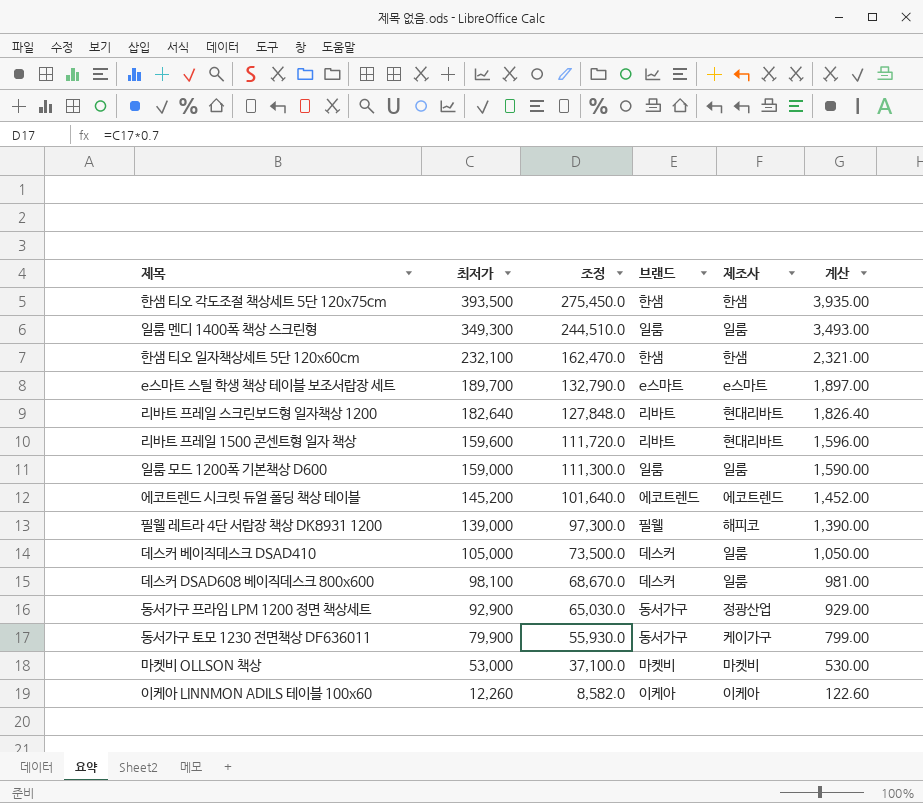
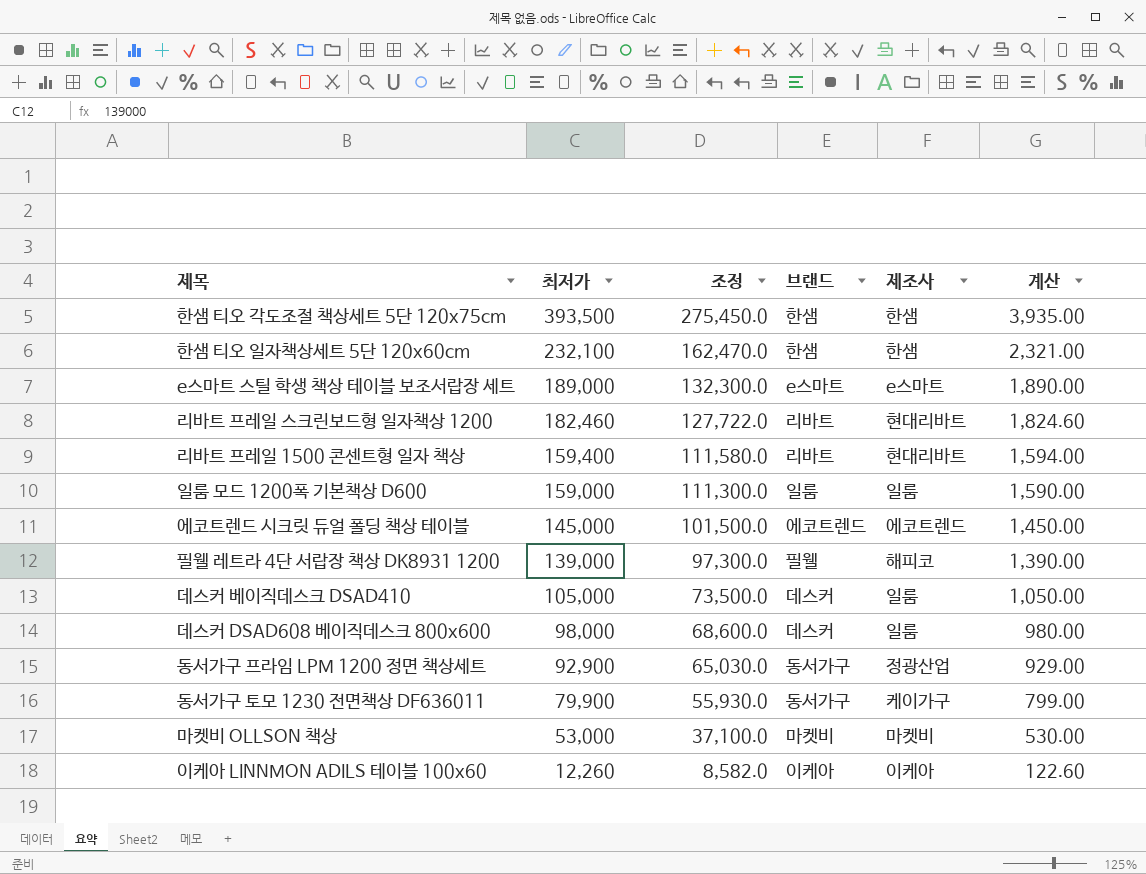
row 일룸 멘디 1400폭 책상 스크린형: 349,300 | 244,510.0 | 일룸 | 일룸 | 3,493.00 -> none
e스마트 스틸 학생 책상 테이블 보조서랍장 세트 | 최저가: 189,700 -> 189,000
e스마트 스틸 학생 책상 테이블 보조서랍장 세트 | 조정: 132,790.0 -> 132,300.0
e스마트 스틸 학생 책상 테이블 보조서랍장 세트 | 계산: 1,897.00 -> 1,890.00
리바트 프레일 스크린보드형 일자책상 1200 | 최저가: 182,640 -> 182,460
리바트 프레일 스크린보드형 일자책상 1200 | 조정: 127,848.0 -> 127,722.0
리바트 프레일 스크린보드형 일자책상 1200 | 계산: 1,826.40 -> 1,824.60
리바트 프레일 1500 콘센트형 일자 책상 | 최저가: 159,600 -> 159,400
리바트 프레일 1500 콘센트형 일자 책상 | 조정: 111,720.0 -> 111,580.0
리바트 프레일 1500 콘센트형 일자 책상 | 계산: 1,596.00 -> 1,594.00
에코트렌드 시크릿 듀얼 폴딩 책상 테이블 | 최저가: 145,200 -> 145,000
에코트렌드 시크릿 듀얼 폴딩 책상 테이블 | 조정: 101,640.0 -> 101,500.0
에코트렌드 시크릿 듀얼 폴딩 책상 테이블 | 계산: 1,452.00 -> 1,450.00
데스커 DSAD608 베이직데스크 800x600 | 최저가: 98,100 -> 98,000
데스커 DSAD608 베이직데스크 800x600 | 조정: 68,670.0 -> 68,600.0
데스커 DSAD608 베이직데스크 800x600 | 계산: 981.00 -> 980.00

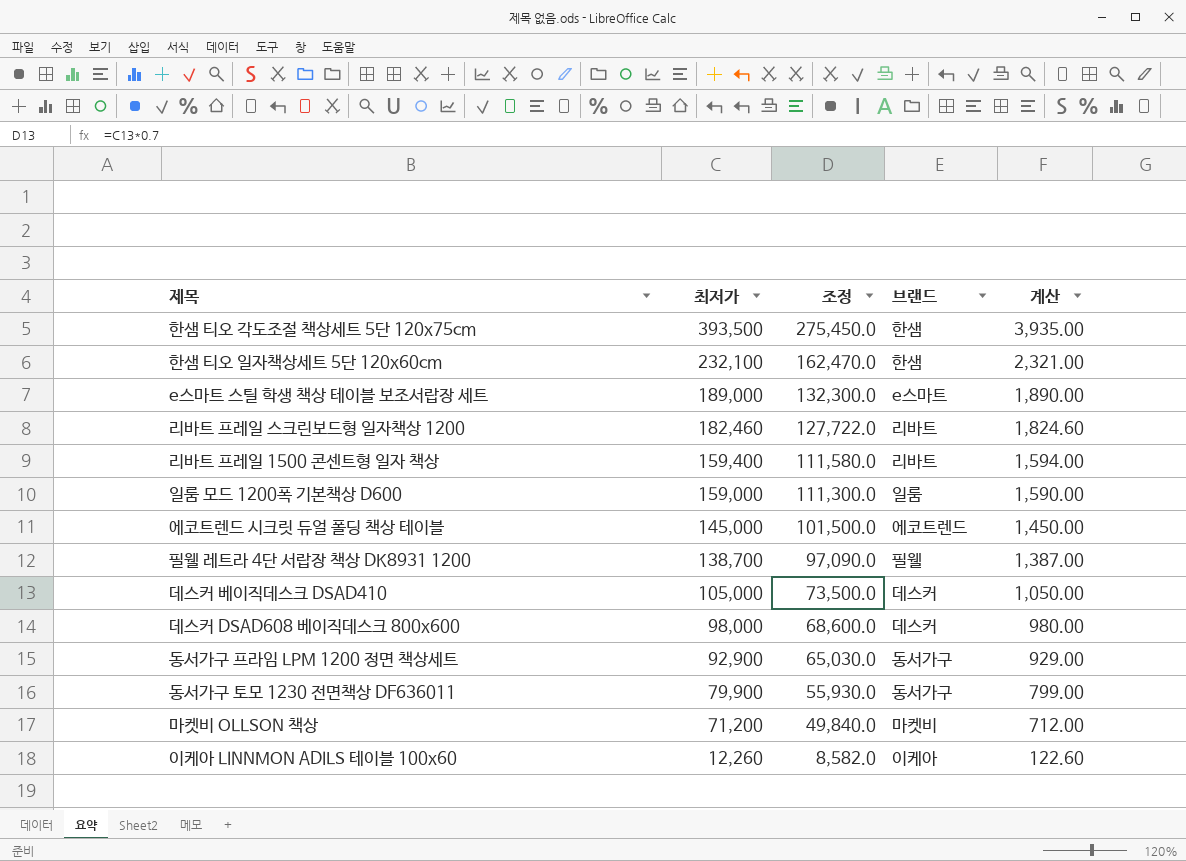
column 제조사 | position: 5 -> none
필웰 레트라 4단 서랍장 책상 DK8931 1200 | 최저가: 139,000 -> 138,700
필웰 레트라 4단 서랍장 책상 DK8931 1200 | 조정: 97,300.0 -> 97,090.0
필웰 레트라 4단 서랍장 책상 DK8931 1200 | 계산: 1,390.00 -> 1,387.00
마켓비 OLLSON 책상 | 최저가: 53,000 -> 71,200
마켓비 OLLSON 책상 | 조정: 37,100.0 -> 49,840.0
마켓비 OLLSON 책상 | 계산: 530.00 -> 712.00

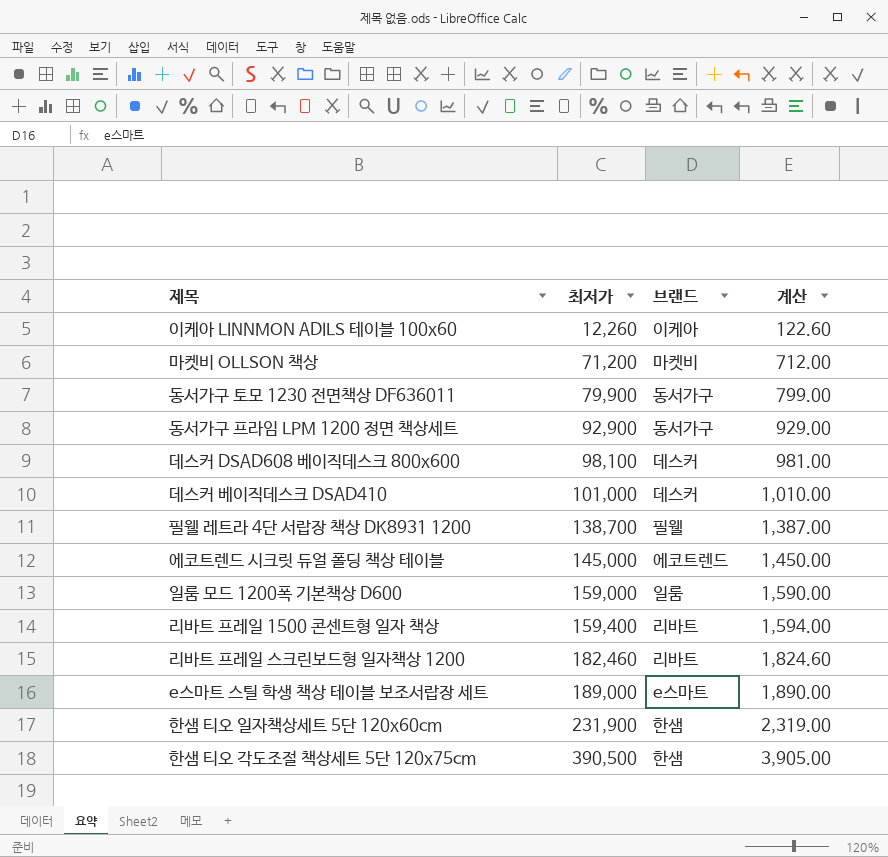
row order: 최저가 descending -> 최저가 ascending
column 조정 | formula: [최저가] * 0.7 -> none
데스커 DSAD608 베이직데스크 800x600 | 최저가: 98,000 -> 98,100
데스커 DSAD608 베이직데스크 800x600 | 계산: 980.00 -> 981.00
데스커 베이직데스크 DSAD410 | 최저가: 105,000 -> 101,000
데스커 베이직데스크 DSAD410 | 계산: 1,050.00 -> 1,010.00
한샘 티오 일자책상세트 5단 120x60cm | 최저가: 232,100 -> 231,900
한샘 티오 일자책상세트 5단 120x60cm | 계산: 2,321.00 -> 2,319.00
한샘 티오 각도조절 책상세트 5단 120x75cm | 최저가: 393,500 -> 390,500
한샘 티오 각도조절 책상세트 5단 120x75cm | 계산: 3,935.00 -> 3,905.00

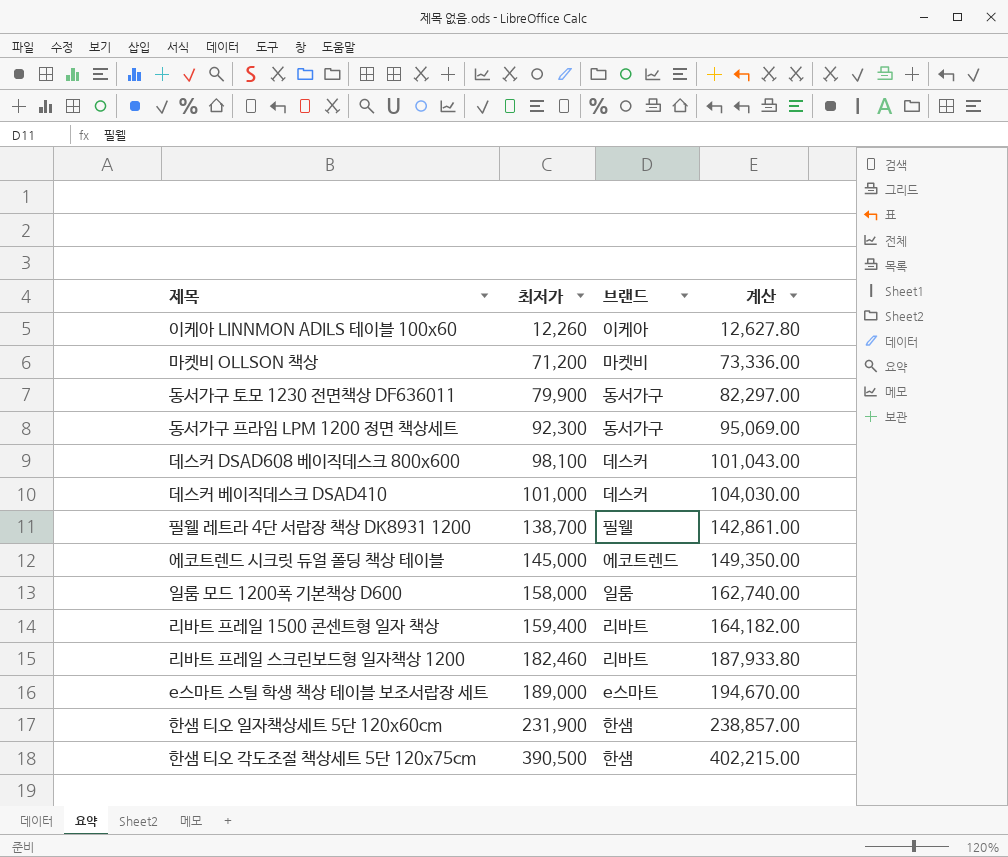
column 계산 | formula: [최저가] * 0.01 -> [최저가] * 1.03
동서가구 프라임 LPM 1200 정면 책상세트 | 최저가: 92,900 -> 92,300
일룸 모드 1200폭 기본책상 D600 | 최저가: 159,000 -> 158,000

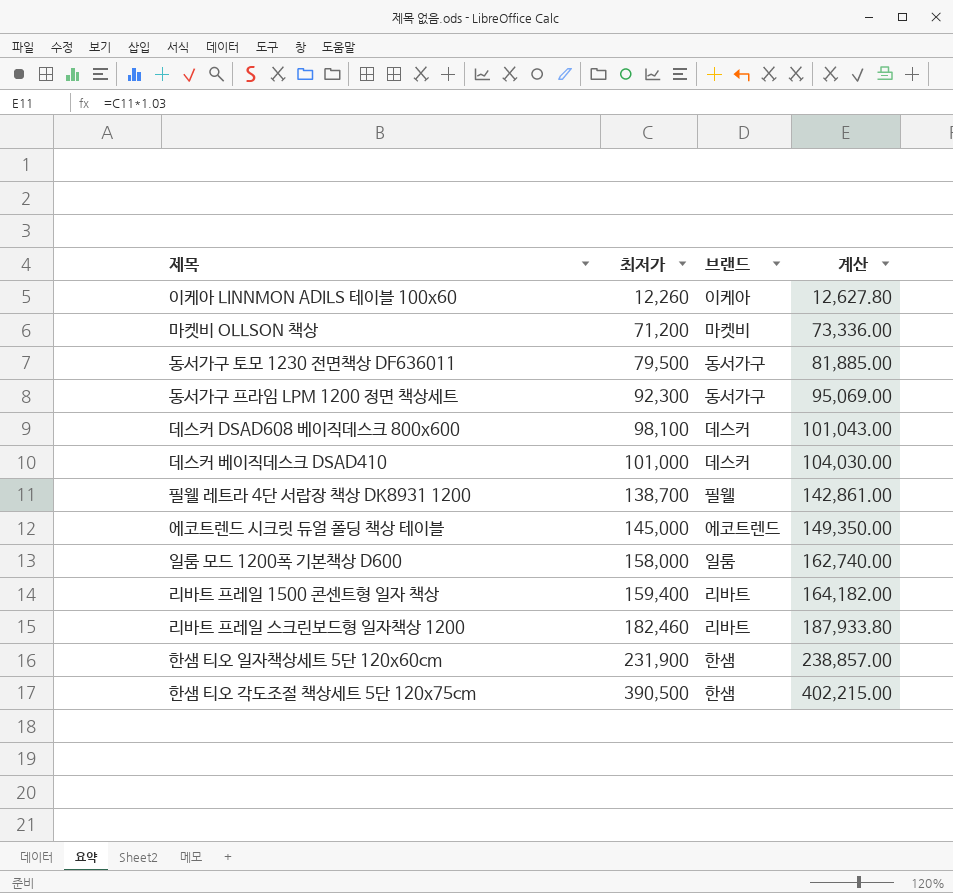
row e스마트 스틸 학생 책상 테이블 보조서랍장 세트: 189,000 | e스마트 | 194,670.00 -> none
동서가구 토모 1230 전면책상 DF636011 | 최저가: 79,900 -> 79,500
동서가구 토모 1230 전면책상 DF636011 | 계산: 82,297.00 -> 81,885.00

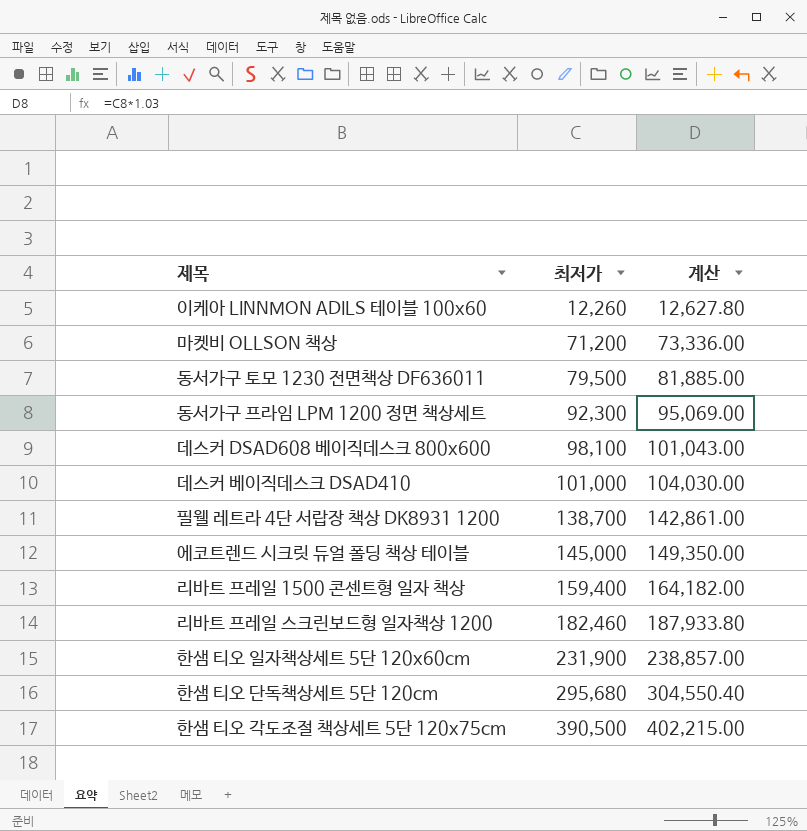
column 브랜드 | position: 3 -> none
row 일룸 모드 1200폭 기본책상 D600: 158,000 | 일룸 | 162,740.00 -> none
row 한샘 티오 단독책상세트 5단 120cm: none -> 295,680 | 304,550.40

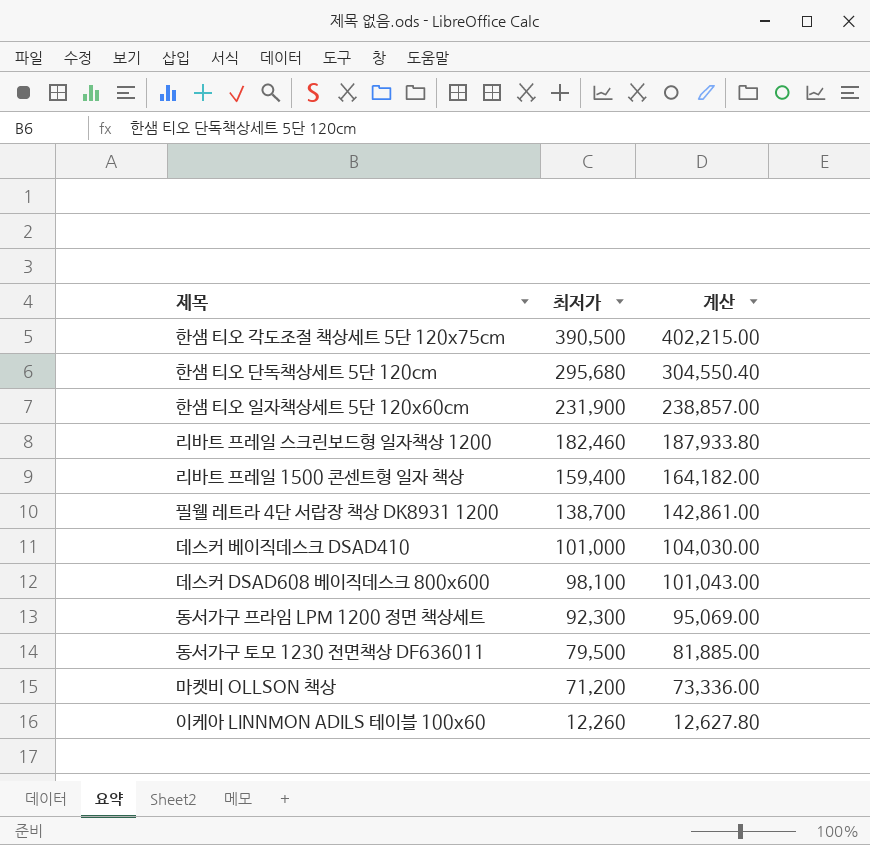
row order: 최저가 ascending -> 최저가 descending
row 에코트렌드 시크릿 듀얼 폴딩 책상 테이블: 145,000 | 149,350.00 -> none

